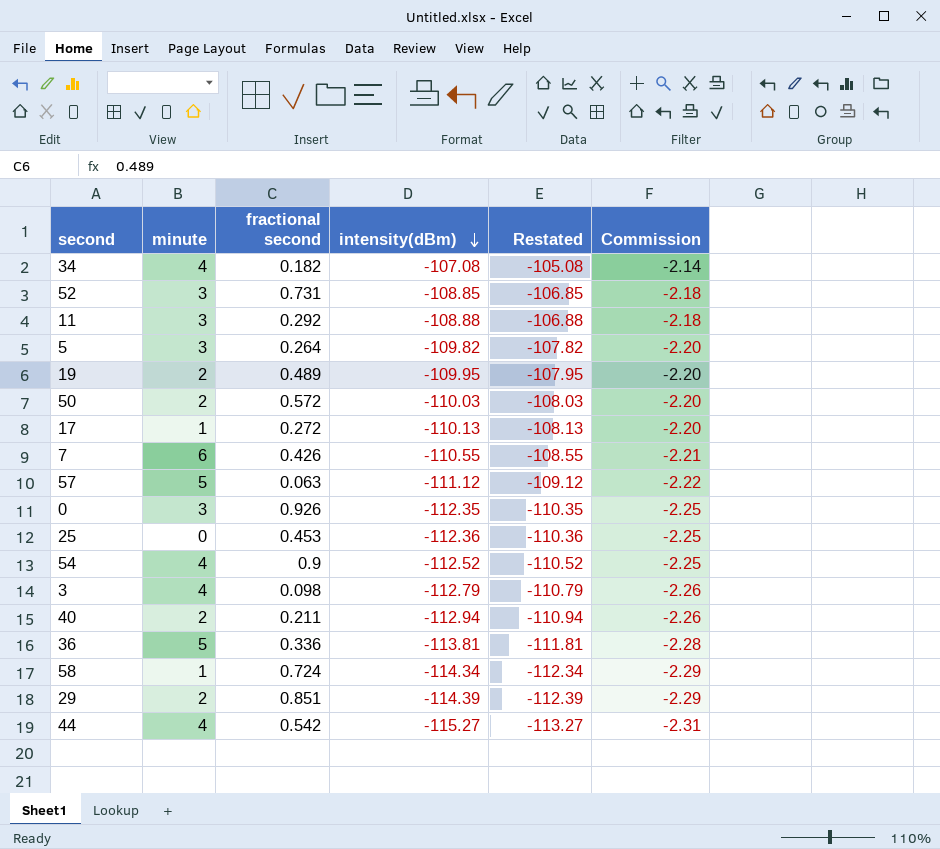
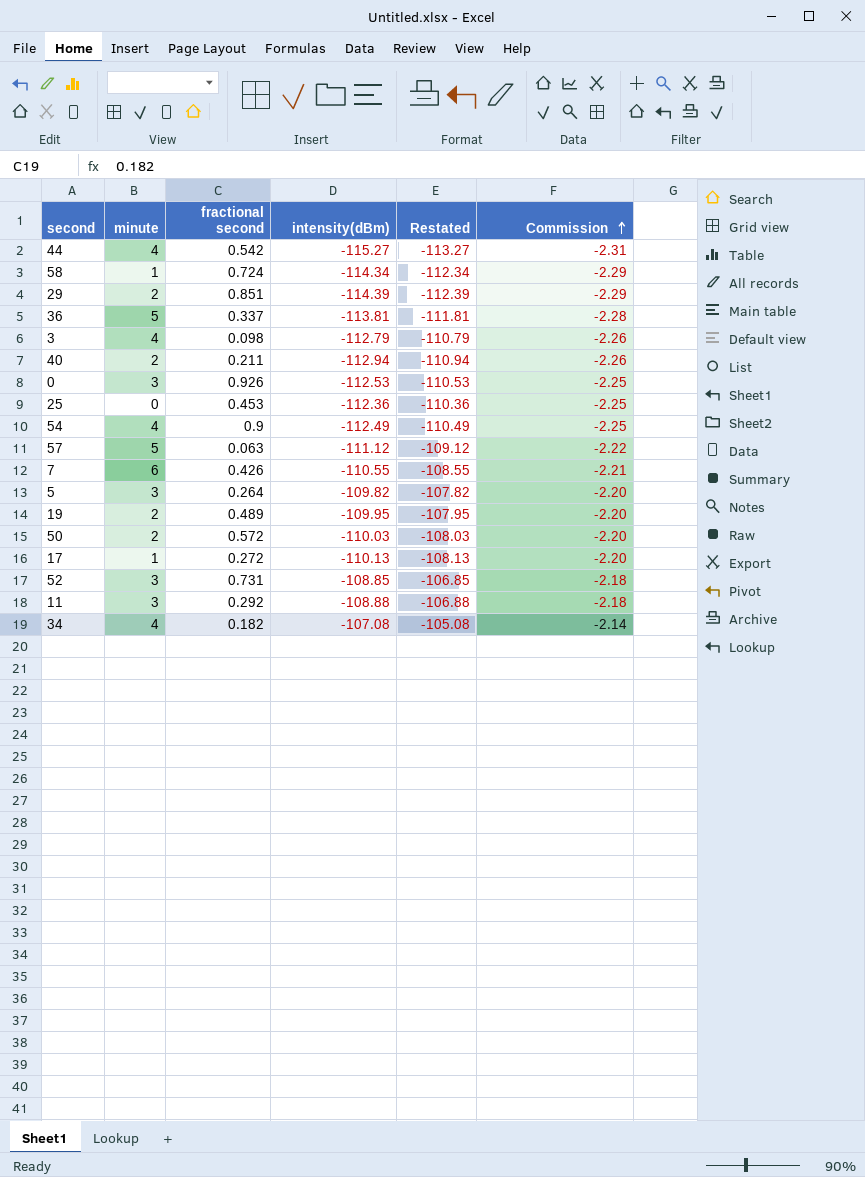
row order: intensity(dBm) descending -> Commission ascending
36 | fractional second: 0.336 -> 0.337
0 | intensity(dBm): -112.35 -> -112.53
0 | Restated: -110.35 -> -110.53
54 | intensity(dBm): -112.52 -> -112.49
54 | Restated: -110.52 -> -110.49

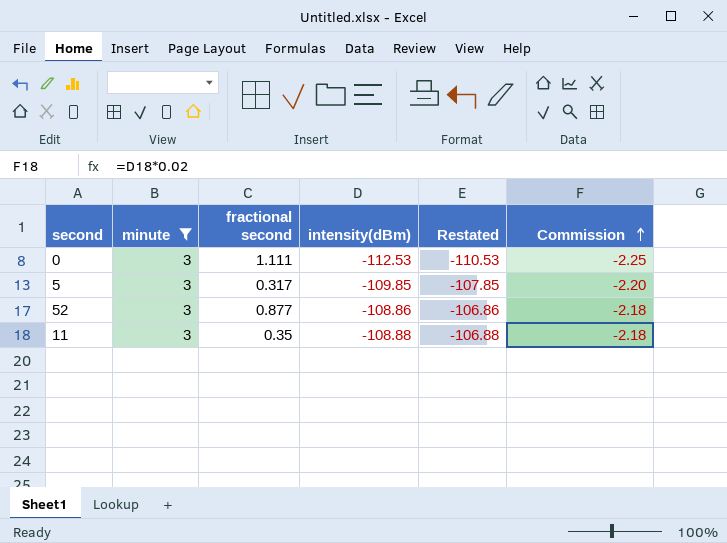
filter: none -> minute = 3
0 | fractional second: 0.926 -> 1.111
5 | fractional second: 0.264 -> 0.317
5 | intensity(dBm): -109.82 -> -109.85
5 | Restated: -107.82 -> -107.85
52 | fractional second: 0.731 -> 0.877
52 | intensity(dBm): -108.85 -> -108.86
52 | Restated: -106.85 -> -106.86
11 | fractional second: 0.292 -> 0.35

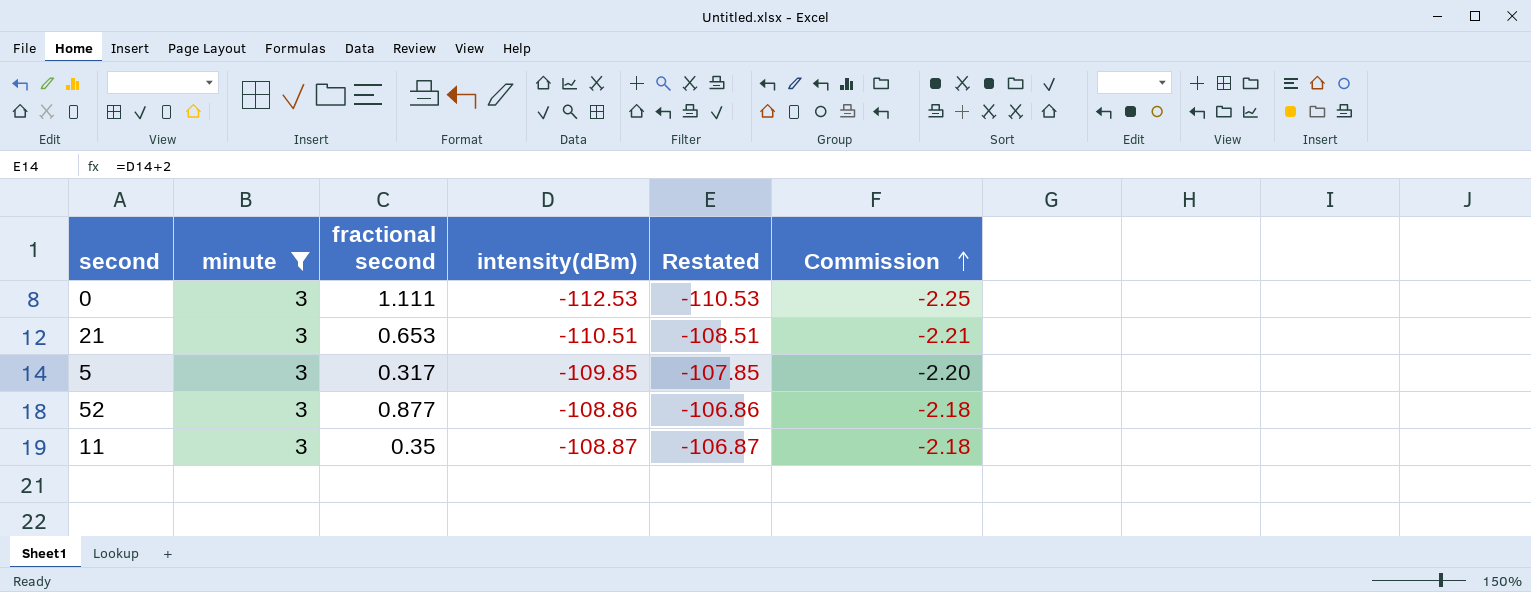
row 21: none -> 3 | 0.653 | -110.51 | -108.51 | -2.21
11 | intensity(dBm): -108.88 -> -108.87
11 | Restated: -106.88 -> -106.87

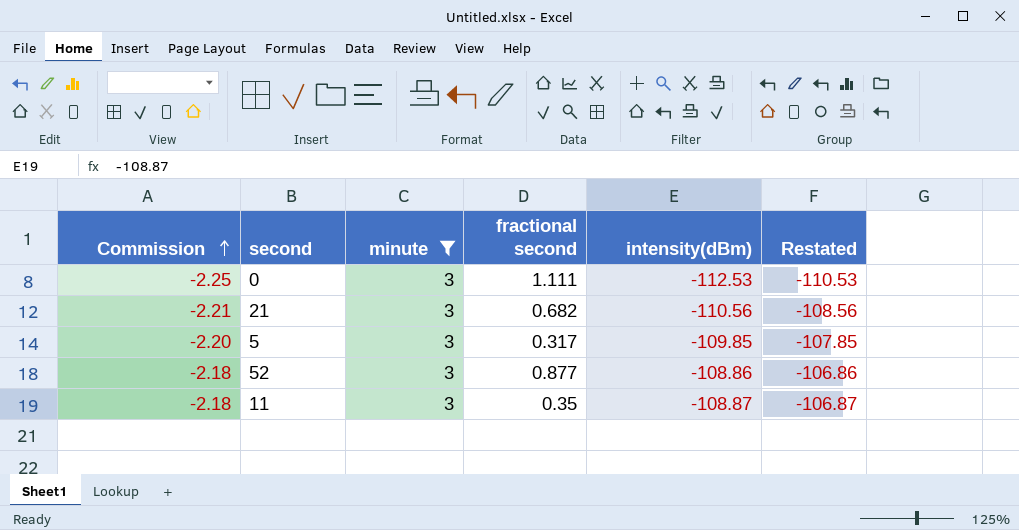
column Commission | position: 6 -> 1
21 | fractional second: 0.653 -> 0.682
21 | intensity(dBm): -110.51 -> -110.56
21 | Restated: -108.51 -> -108.56

